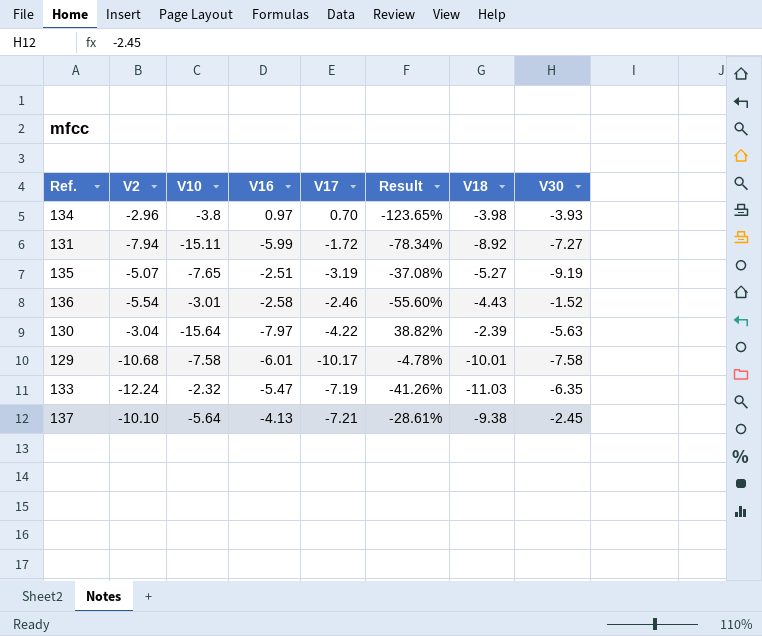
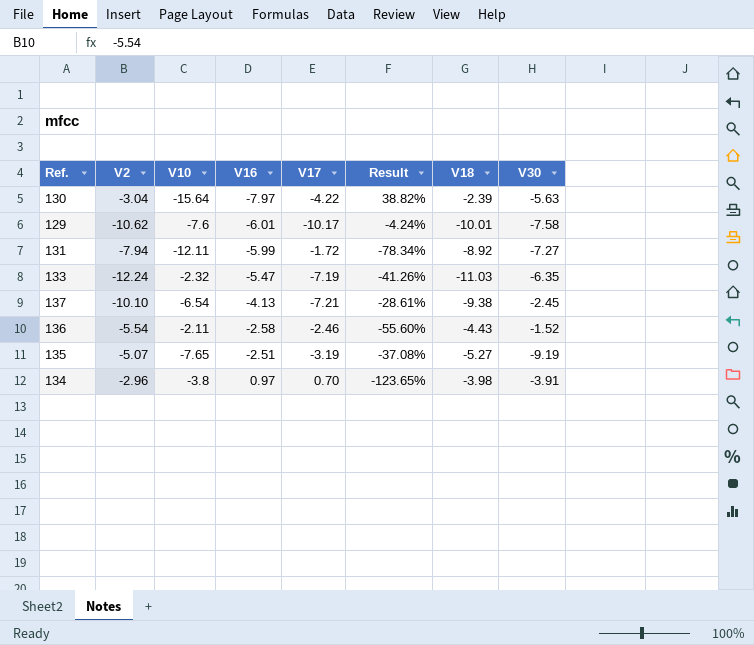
row order: none -> V16 ascending
129 | V2: -10.68 -> -10.62
129 | V10: -7.58 -> -7.6
129 | Result: -4.78% -> -4.24%
131 | V10: -15.11 -> -12.11
137 | V10: -5.64 -> -6.54
136 | V10: -3.01 -> -2.11
134 | V30: -3.93 -> -3.91

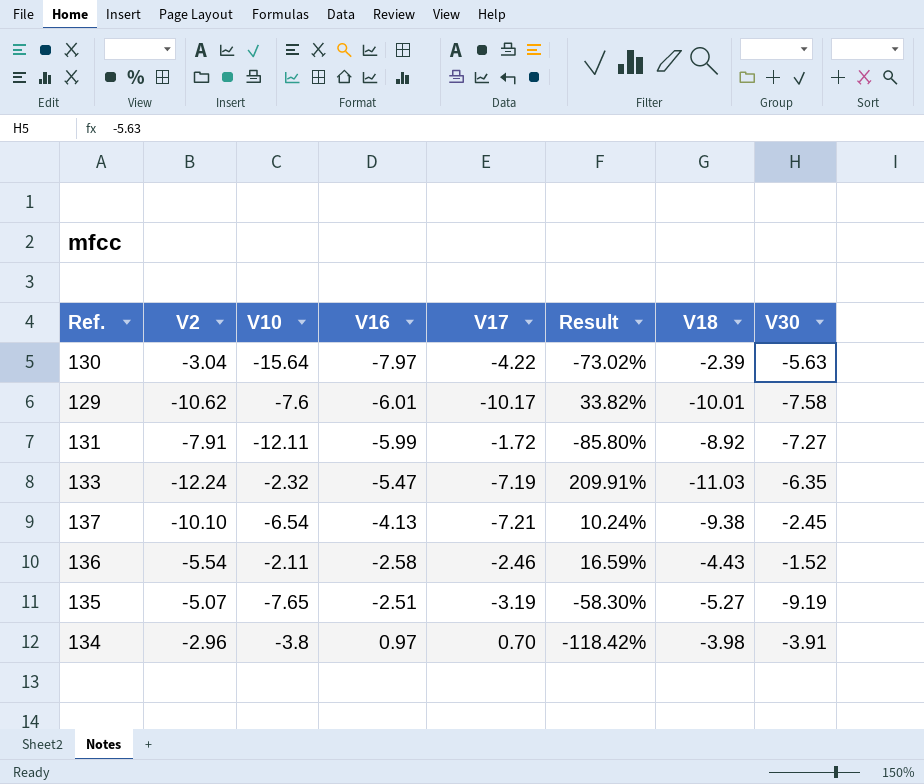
column Result | formula: ([V17] - [V2]) / [V2] -> ([V17] - [V10]) / [V10]
131 | V2: -7.94 -> -7.91

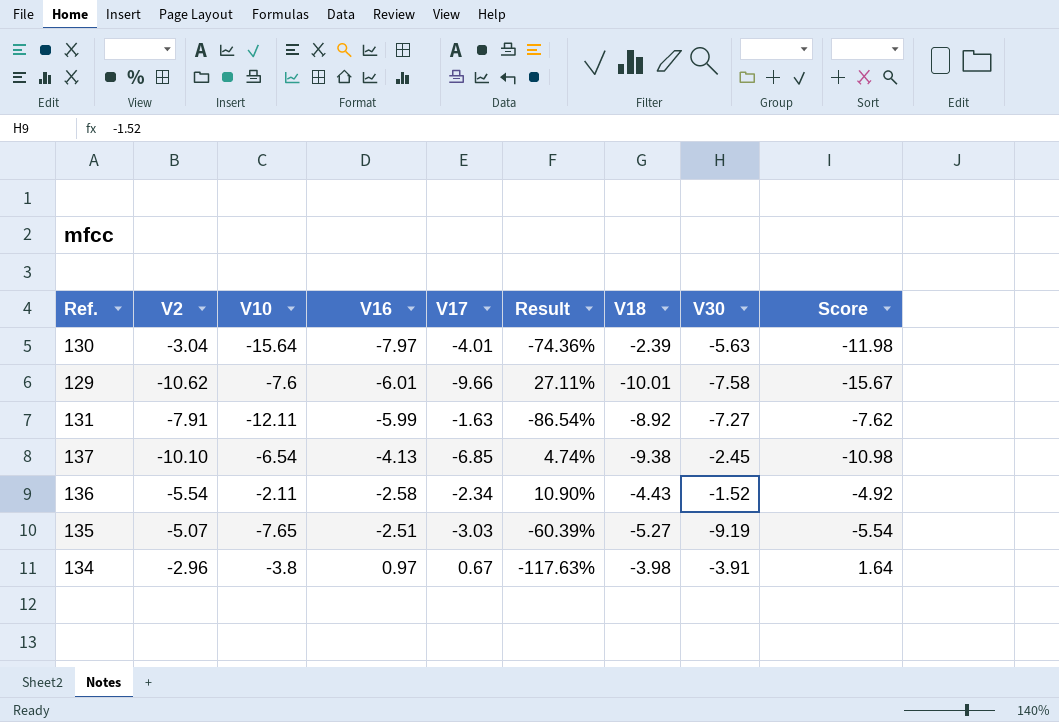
column Score | formula: none -> [V16] + [V17]
row 133: -12.24 | -2.32 | -5.47 | -7.19 | 209.91% | -11.03 | -6.35 -> none
130 | V17: -4.22 -> -4.01
130 | Result: -73.02% -> -74.36%
129 | V17: -10.17 -> -9.66
129 | Result: 33.82% -> 27.11%
131 | V17: -1.72 -> -1.63
131 | Result: -85.80% -> -86.54%
137 | V17: -7.21 -> -6.85
137 | Result: 10.24% -> 4.74%
136 | V17: -2.46 -> -2.34
136 | Result: 16.59% -> 10.90%
135 | V17: -3.19 -> -3.03
135 | Result: -58.30% -> -60.39%
134 | V17: 0.70 -> 0.67
134 | Result: -118.42% -> -117.63%

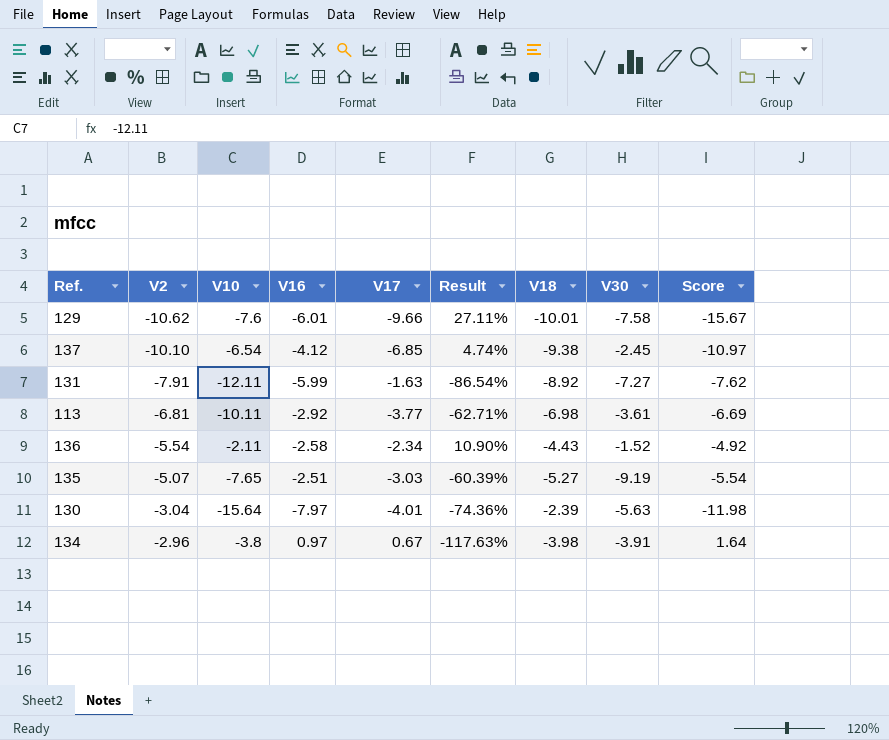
row order: V16 ascending -> V2 ascending
137 | V16: -4.13 -> -4.12
137 | Score: -10.98 -> -10.97
row 113: none -> -6.81 | -10.11 | -2.92 | -3.77 | -62.71% | -6.98 | -3.61 | -6.69

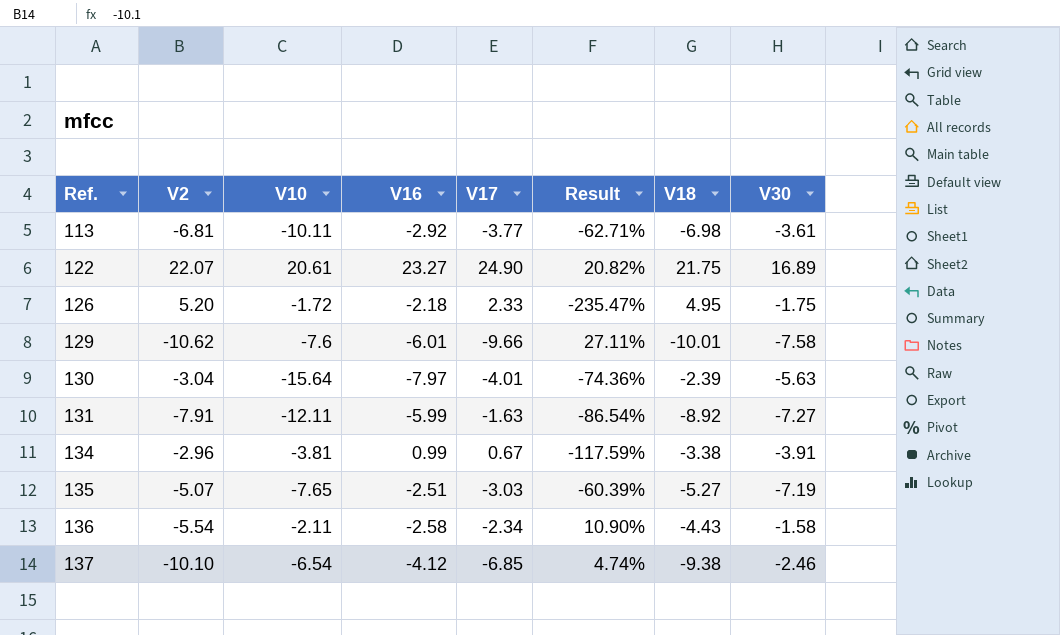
row order: V2 ascending -> Ref. ascending
column Score | formula: [V16] + [V17] -> none
row 122: none -> 22.07 | 20.61 | 23.27 | 24.90 | 20.82% | 21.75 | 16.89
row 126: none -> 5.20 | -1.72 | -2.18 | 2.33 | -235.47% | 4.95 | -1.75
134 | V10: -3.8 -> -3.81
134 | V16: 0.97 -> 0.99
134 | Result: -117.63% -> -117.59%
134 | V18: -3.98 -> -3.38
135 | V30: -9.19 -> -7.19
136 | V30: -1.52 -> -1.58
137 | V30: -2.45 -> -2.46

